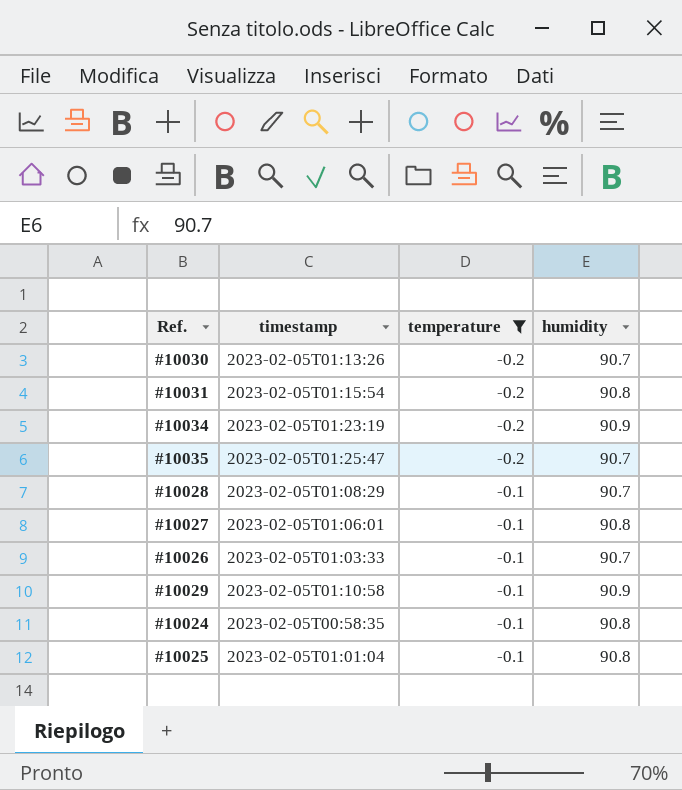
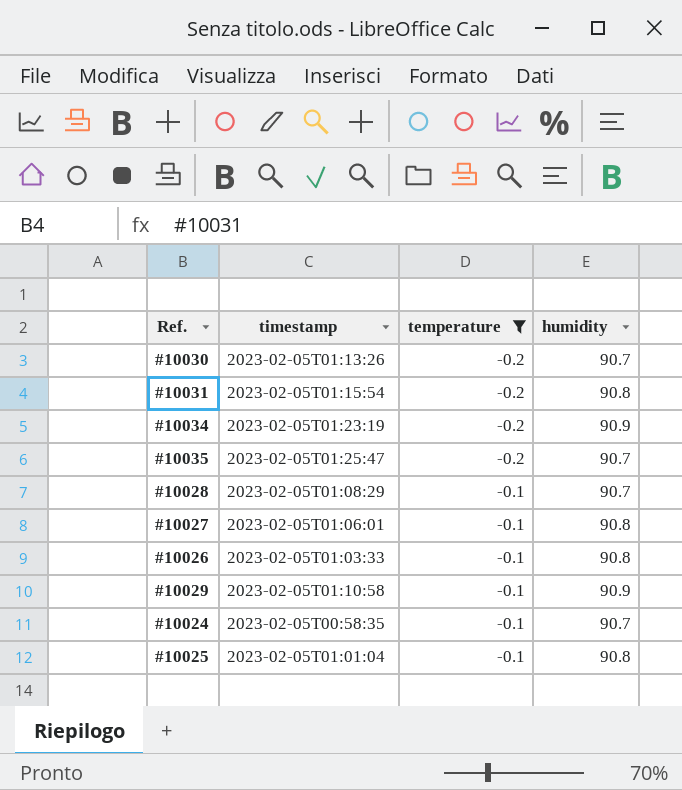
#10026 | humidity: 90.7 -> 90.8
#10024 | humidity: 90.8 -> 90.7

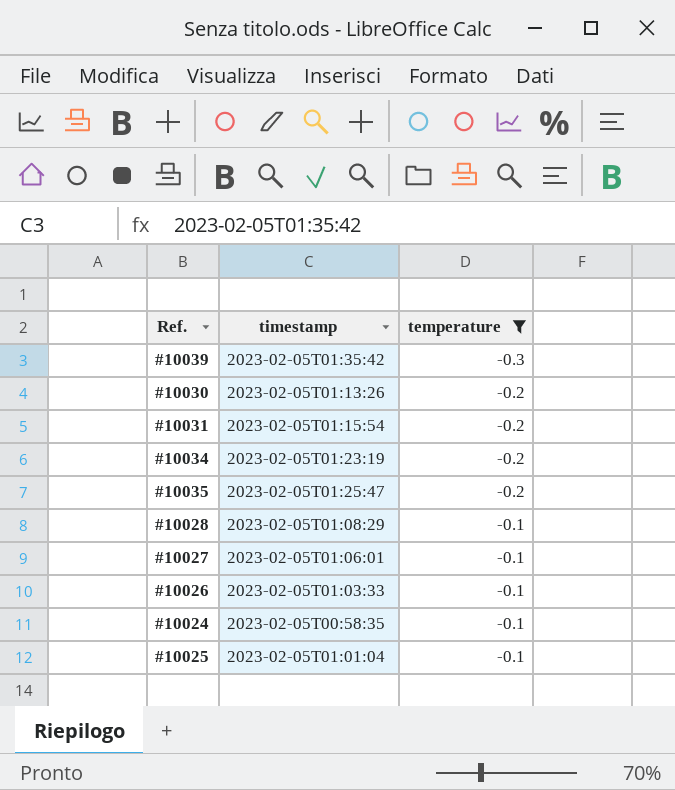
column humidity | position: 4 -> none
row #10029: 2023-02-05T01:10:58 | -0.1 | 90.9 -> none
row #10039: none -> 2023-02-05T01:35:42 | -0.3

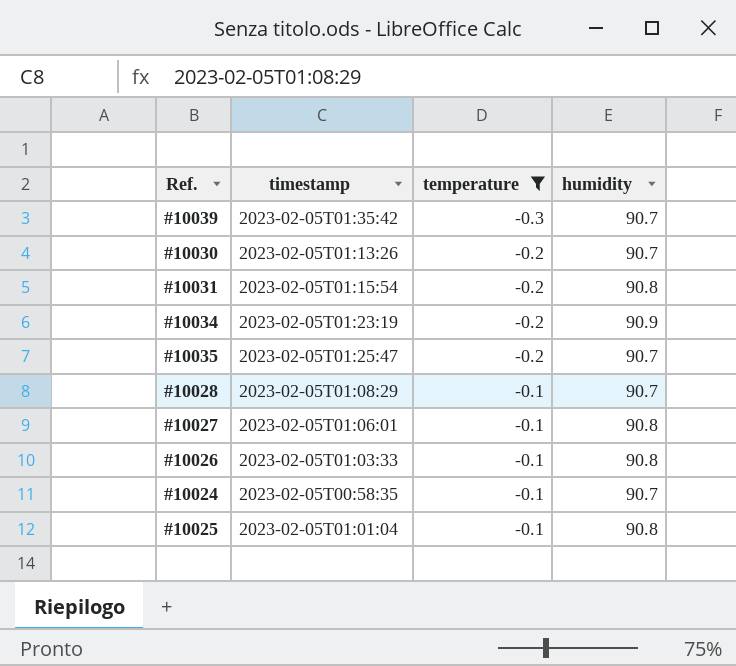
column humidity | position: none -> 4

